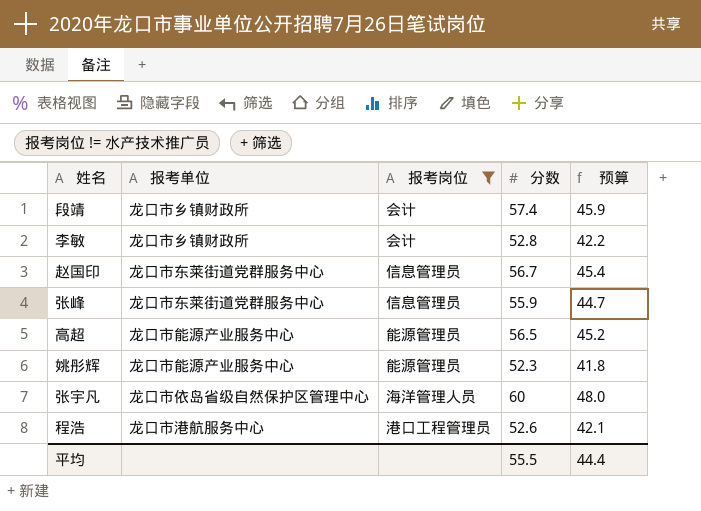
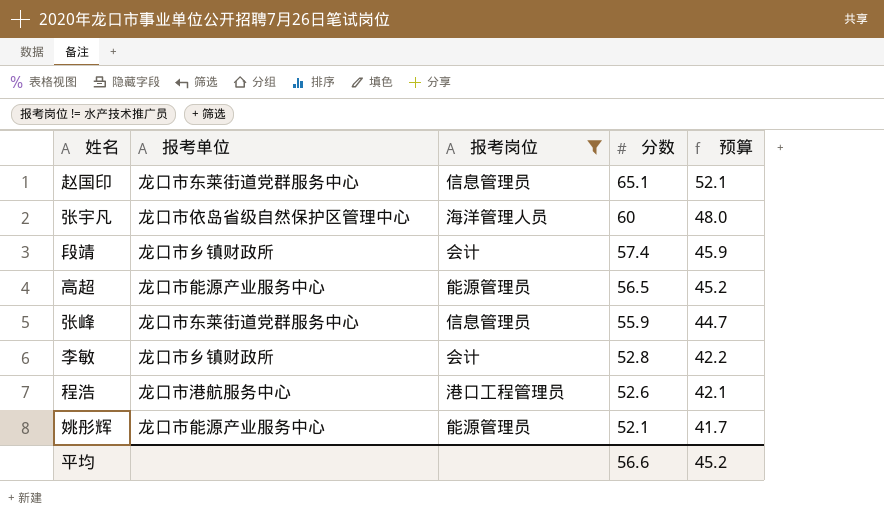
row order: none -> 分数 descending
赵国印 | 分数: 56.7 -> 65.1
赵国印 | 预算: 45.4 -> 52.1
姚彤辉 | 分数: 52.3 -> 52.1
姚彤辉 | 预算: 41.8 -> 41.7
平均 | 分数: 55.5 -> 56.6
平均 | 预算: 44.4 -> 45.2

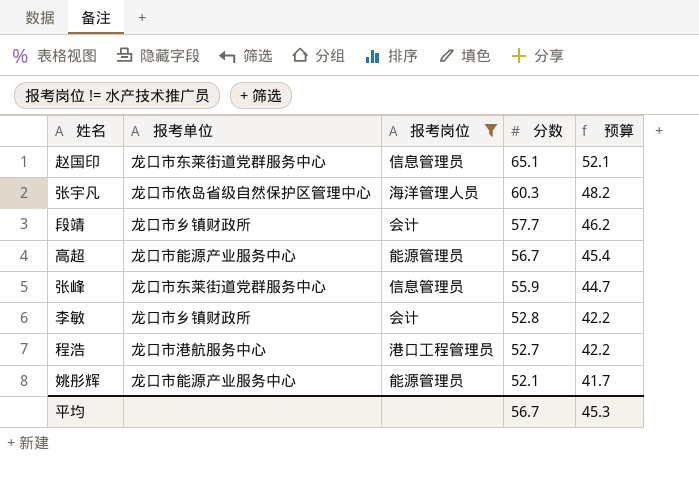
张宇凡 | 分数: 60 -> 60.3
张宇凡 | 预算: 48.0 -> 48.2
段靖 | 分数: 57.4 -> 57.7
段靖 | 预算: 45.9 -> 46.2
高超 | 分数: 56.5 -> 56.7
高超 | 预算: 45.2 -> 45.4
程浩 | 分数: 52.6 -> 52.7
程浩 | 预算: 42.1 -> 42.2
平均 | 分数: 56.6 -> 56.7
平均 | 预算: 45.2 -> 45.3

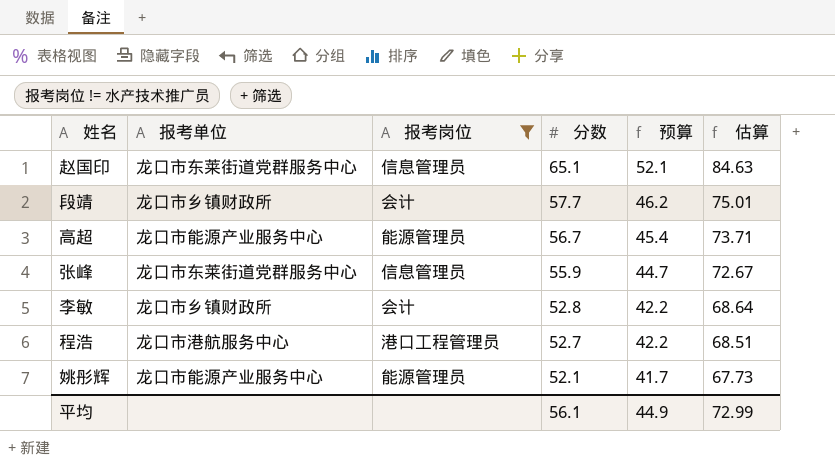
column 估算 | formula: none -> [分数] * 1.3
row 张宇凡: 龙口市依岛省级自然保护区管理中心 | 海洋管理人员 | 60.3 | 48.2 -> none
平均 | 分数: 56.7 -> 56.1
平均 | 预算: 45.3 -> 44.9

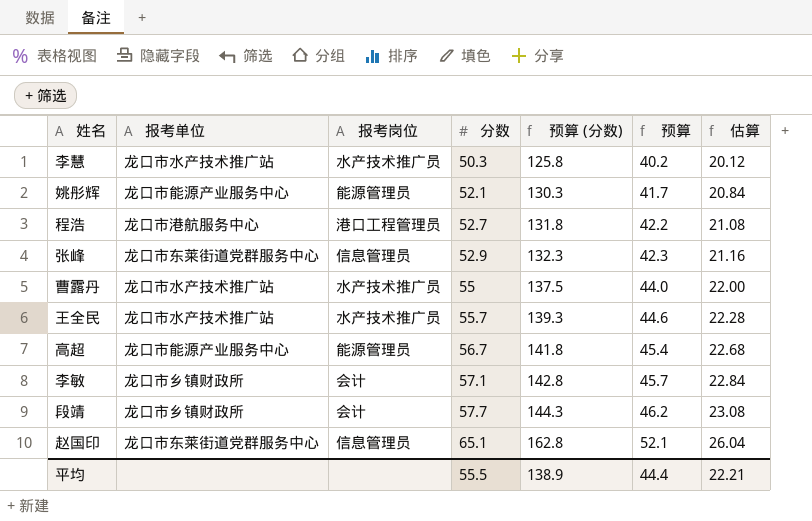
filter: 报考岗位 != 水产技术推广员 -> none
row order: 分数 descending -> 分数 ascending
column 预算 (分数) | formula: none -> [分数] * 2.5
column 估算 | formula: [分数] * 1.3 -> [分数] * 0.4
张峰 | 分数: 55.9 -> 52.9
张峰 | 预算: 44.7 -> 42.3
李敏 | 分数: 52.8 -> 57.1
李敏 | 预算: 42.2 -> 45.7
平均 | 分数: 56.1 -> 55.5
平均 | 预算: 44.9 -> 44.4
平均 | 估算: 72.99 -> 22.21

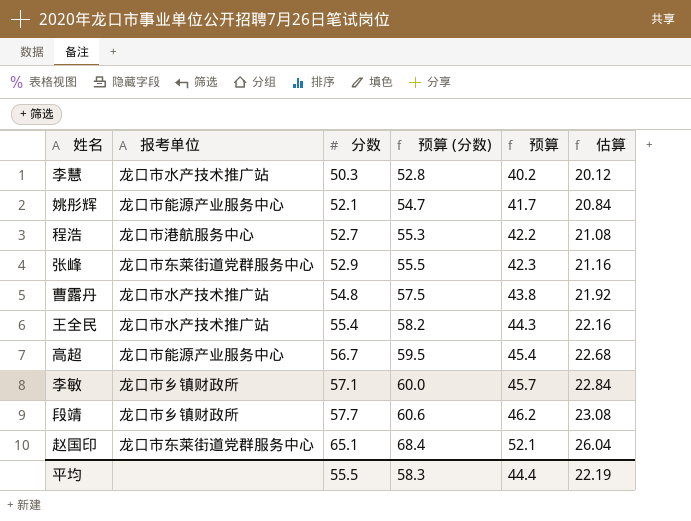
column 报考岗位 | position: 3 -> none
column 预算 (分数) | formula: [分数] * 2.5 -> [分数] * 1.05
曹露丹 | 分数: 55 -> 54.8
曹露丹 | 预算: 44.0 -> 43.8
曹露丹 | 估算: 22.00 -> 21.92
王全民 | 分数: 55.7 -> 55.4
王全民 | 预算: 44.6 -> 44.3
王全民 | 估算: 22.28 -> 22.16
平均 | 预算 (分数): 138.9 -> 58.3
平均 | 估算: 22.21 -> 22.19

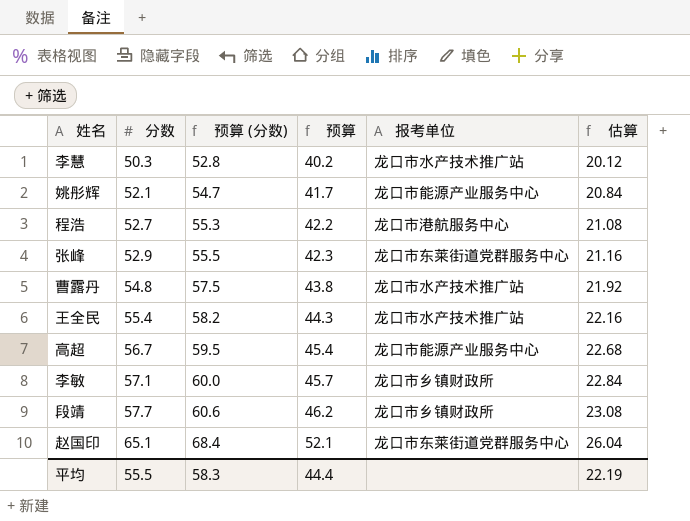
column 报考单位 | position: 2 -> 5

